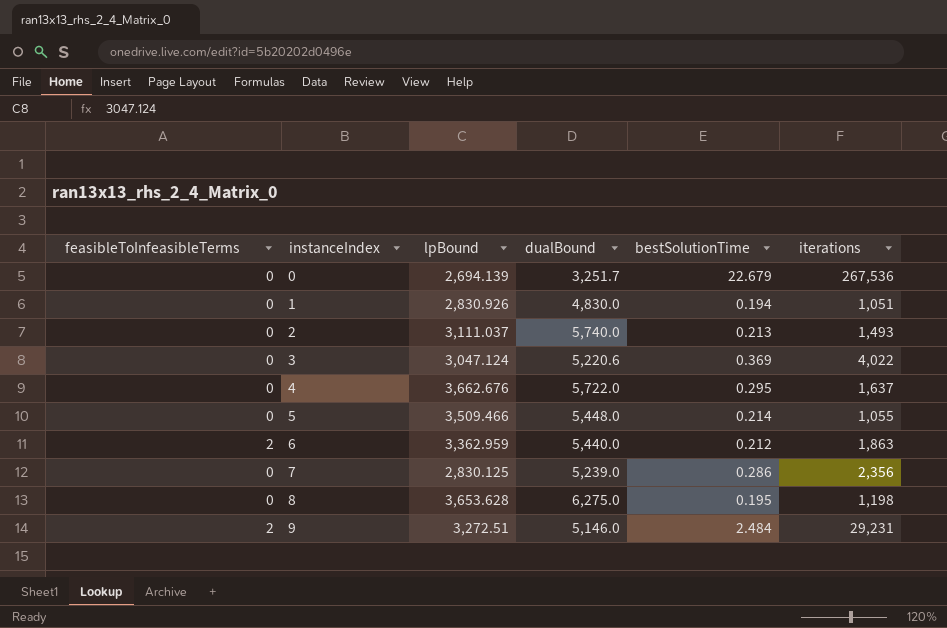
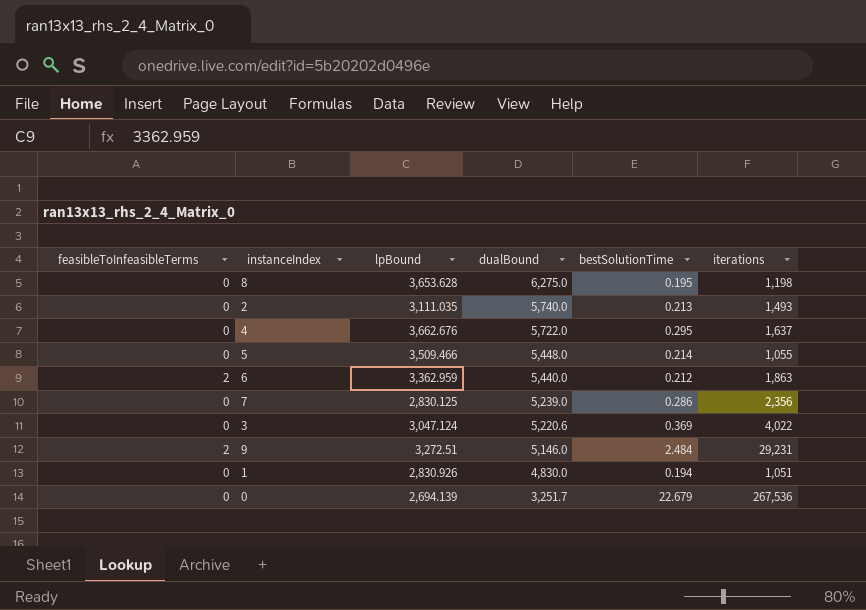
row order: instanceIndex ascending -> dualBound descending
2 | lpBound: 3,111.037 -> 3,111.035

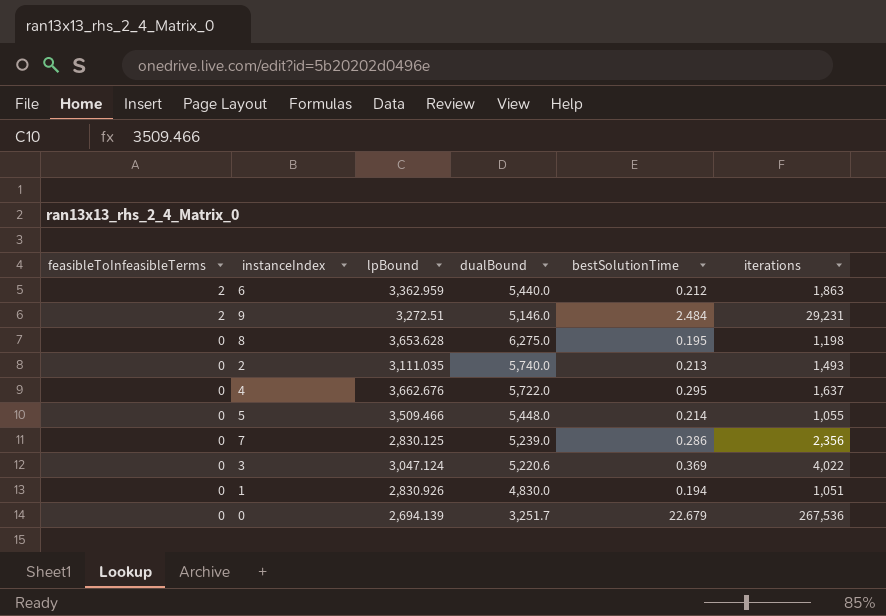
row order: dualBound descending -> feasibleToInfeasibleTerms descending

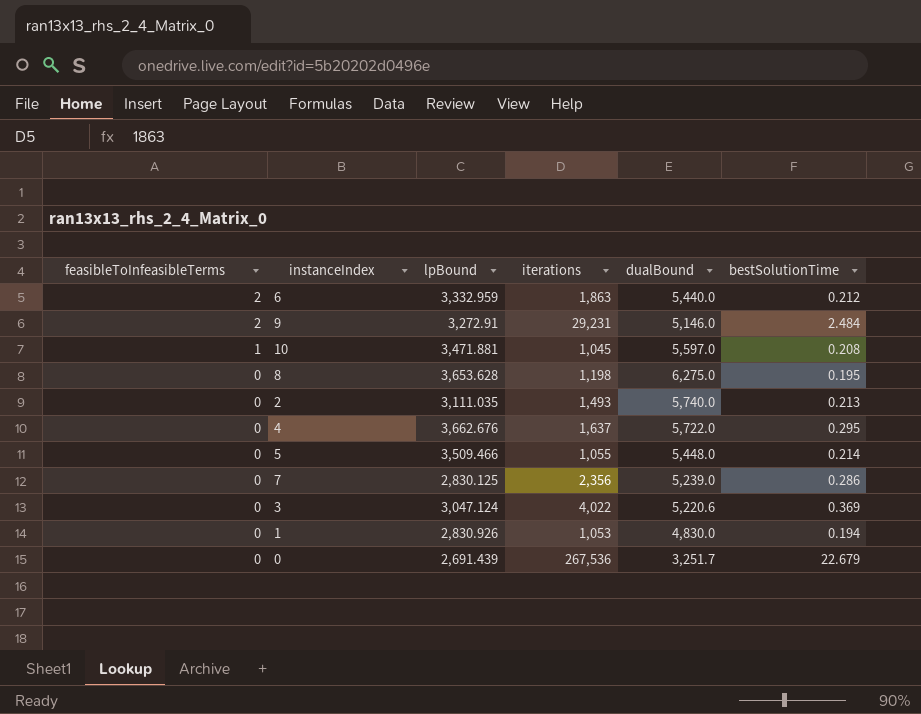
column iterations | position: 6 -> 4
6 | lpBound: 3,362.959 -> 3,332.959
9 | lpBound: 3,272.51 -> 3,272.91
row 10: none -> 1 | 3,471.881 | 1,045 | 5,597.0 | 0.208
1 | iterations: 1,051 -> 1,053
0 | lpBound: 2,694.139 -> 2,691.439

